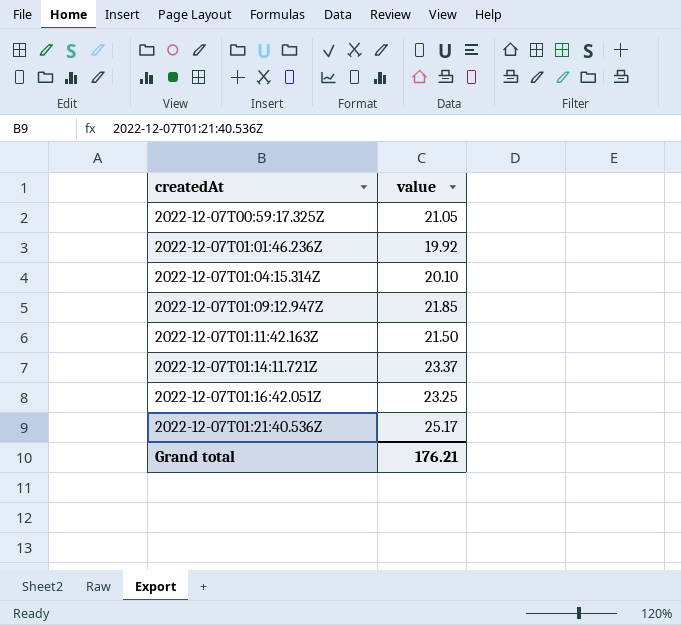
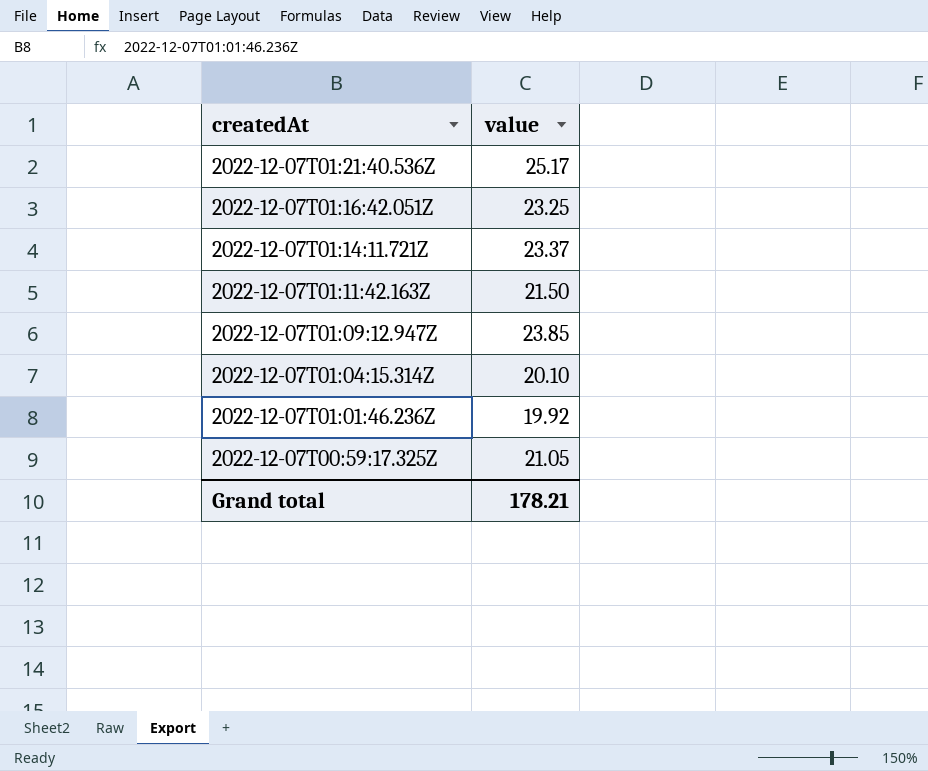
row order: createdAt ascending -> createdAt descending
2022-12-07T01:09:12.947Z | value: 21.85 -> 23.85
Grand total | value: 176.21 -> 178.21

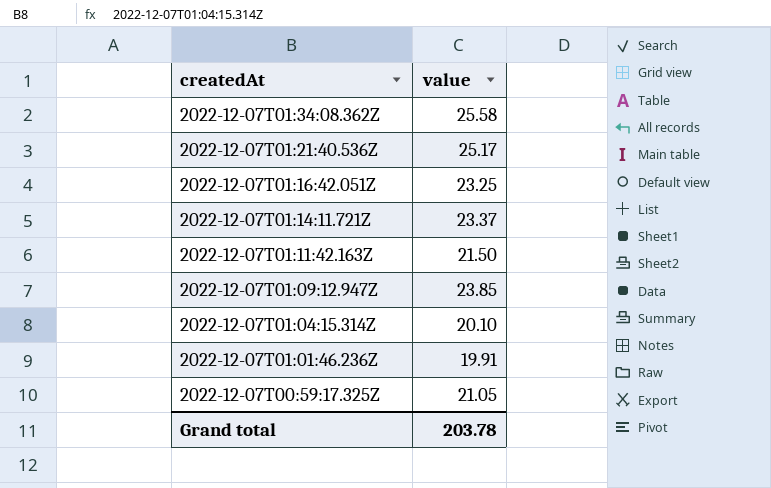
row 2022-12-07T01:34:08.362Z: none -> 25.58
2022-12-07T01:01:46.236Z | value: 19.92 -> 19.91
Grand total | value: 178.21 -> 203.78

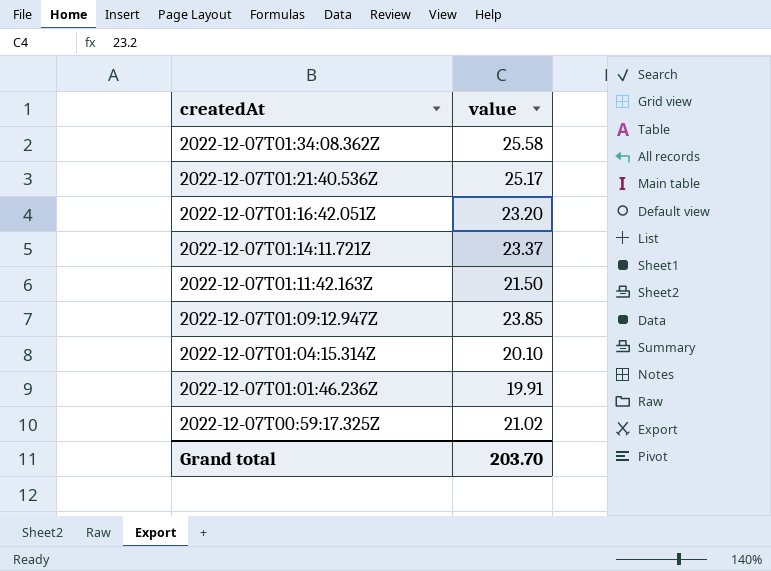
2022-12-07T01:16:42.051Z | value: 23.25 -> 23.20
2022-12-07T00:59:17.325Z | value: 21.05 -> 21.02
Grand total | value: 203.78 -> 203.70

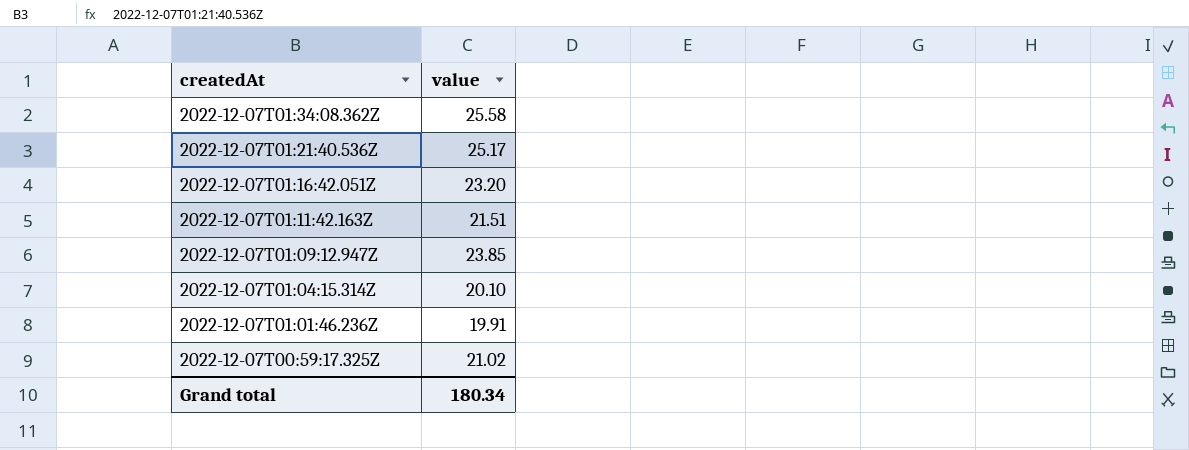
row 2022-12-07T01:14:11.721Z: 23.37 -> none
2022-12-07T01:11:42.163Z | value: 21.50 -> 21.51
Grand total | value: 203.70 -> 180.34

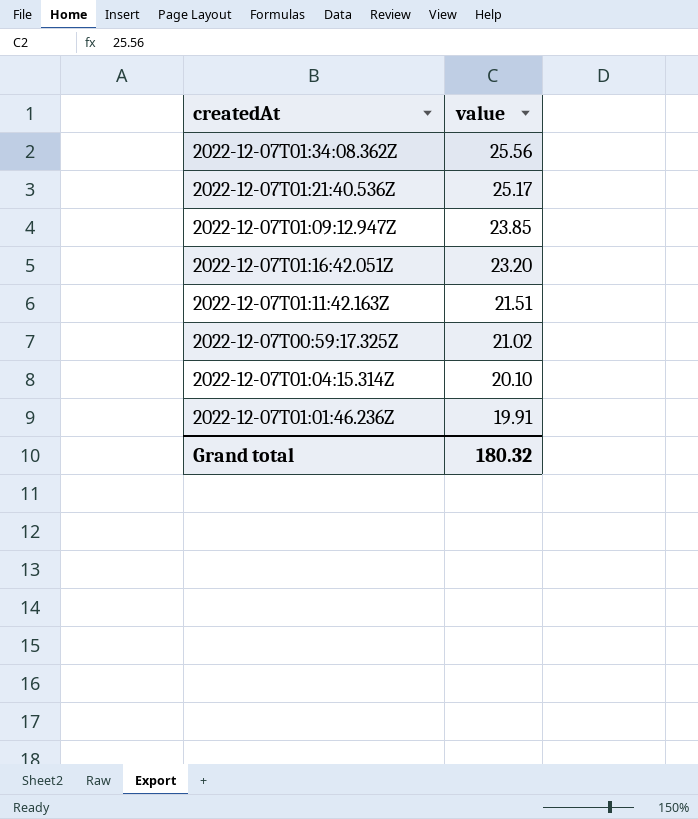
row order: createdAt descending -> value descending
2022-12-07T01:34:08.362Z | value: 25.58 -> 25.56
Grand total | value: 180.34 -> 180.32

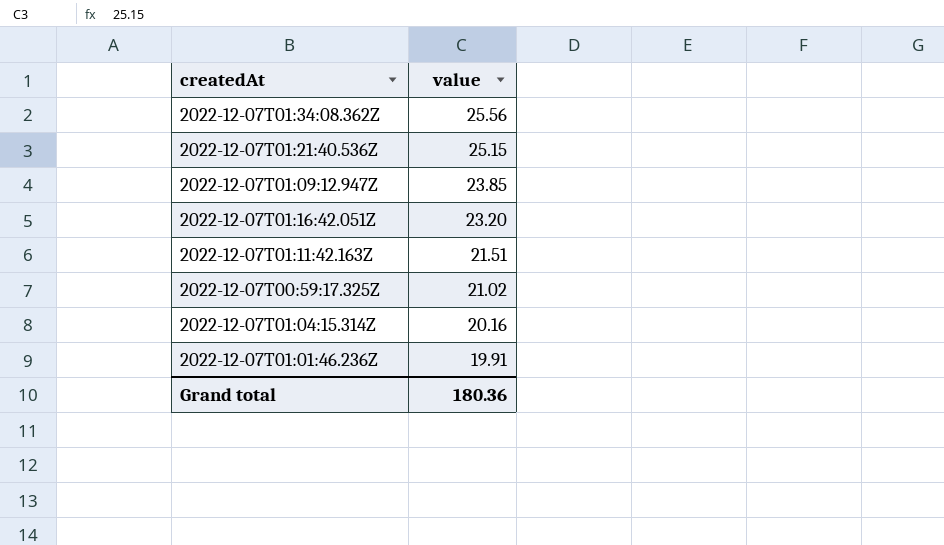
2022-12-07T01:21:40.536Z | value: 25.17 -> 25.15
2022-12-07T01:04:15.314Z | value: 20.10 -> 20.16
Grand total | value: 180.32 -> 180.36

